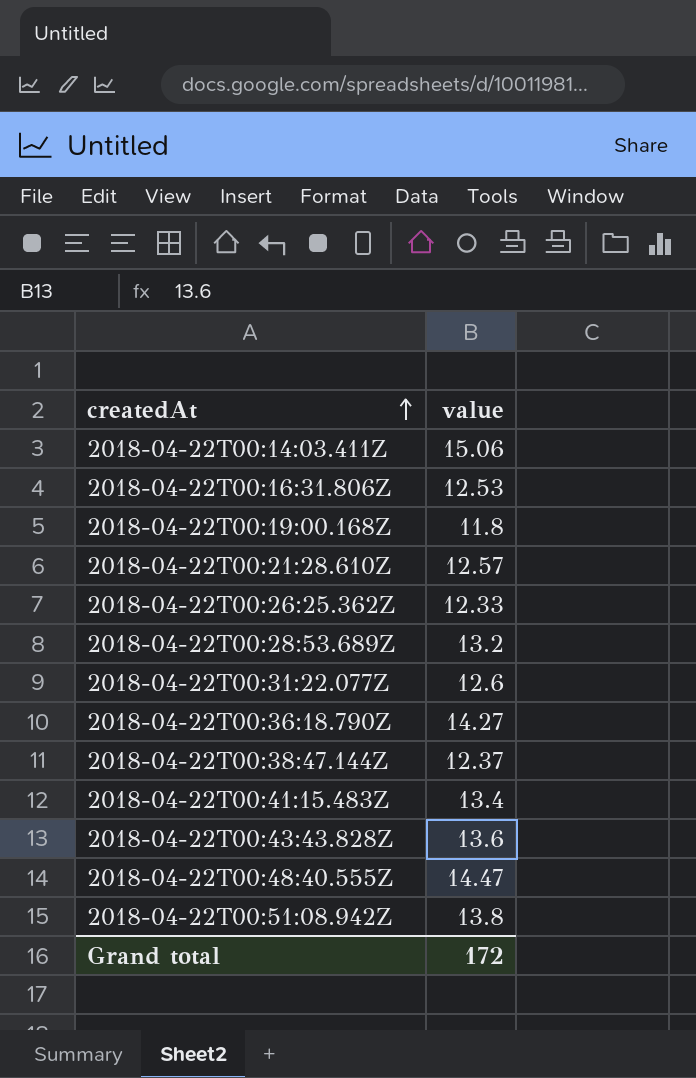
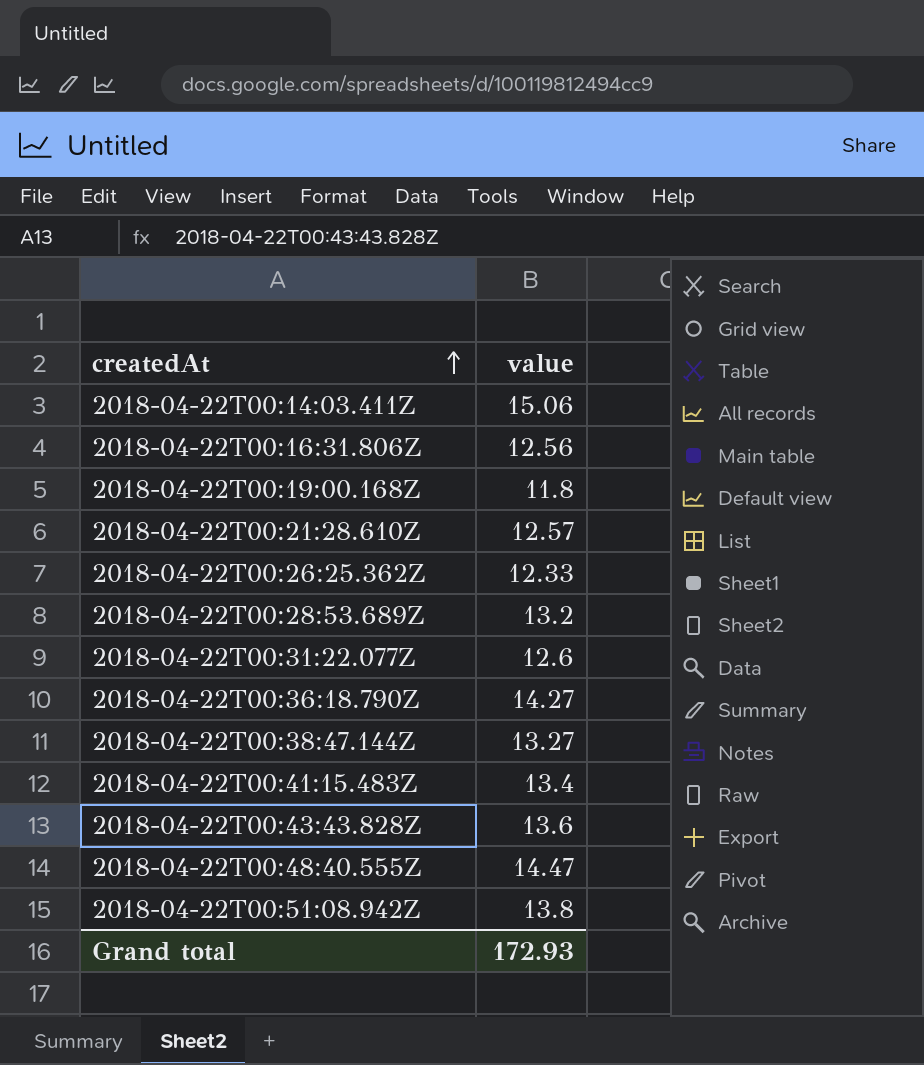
2018-04-22T00:16:31.806Z | value: 12.53 -> 12.56
2018-04-22T00:38:47.144Z | value: 12.37 -> 13.27
Grand total | value: 172 -> 172.93

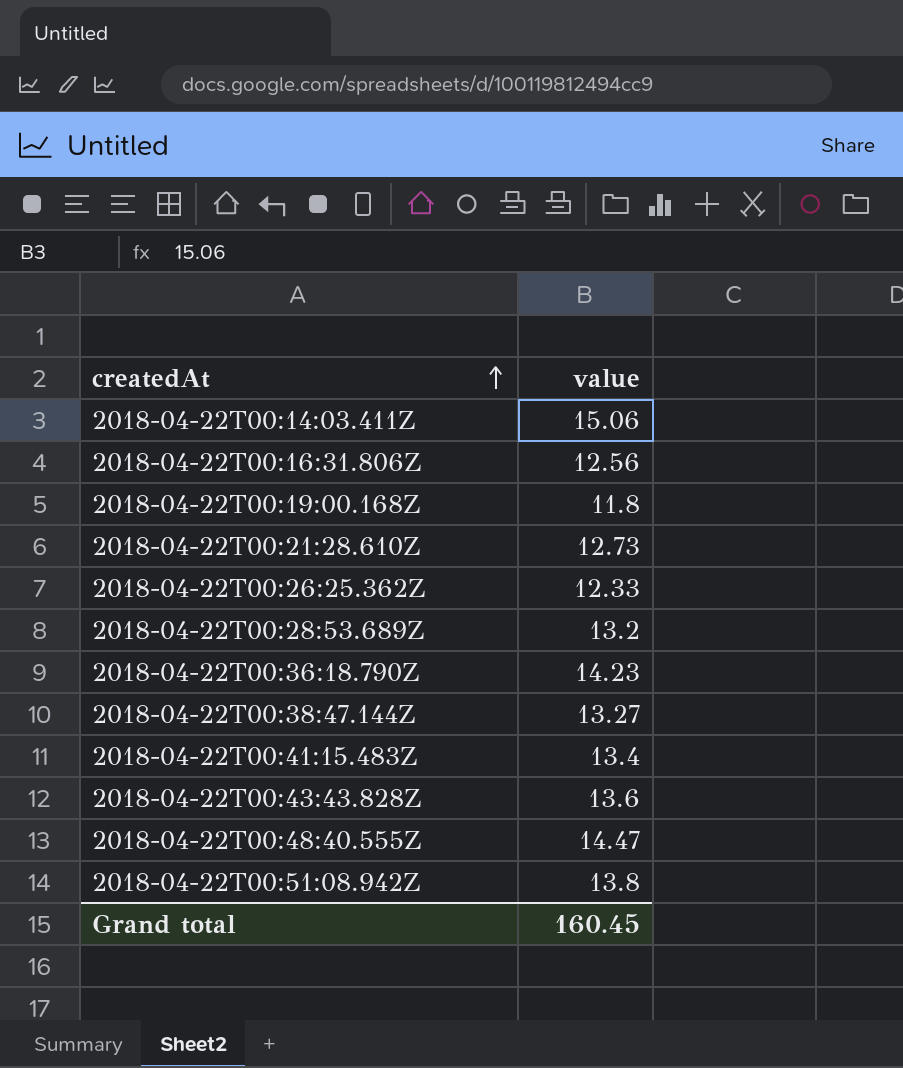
row 2018-04-22T00:31:22.077Z: 12.6 -> none
2018-04-22T00:21:28.610Z | value: 12.57 -> 12.73
2018-04-22T00:36:18.790Z | value: 14.27 -> 14.23
Grand total | value: 172.93 -> 160.45

